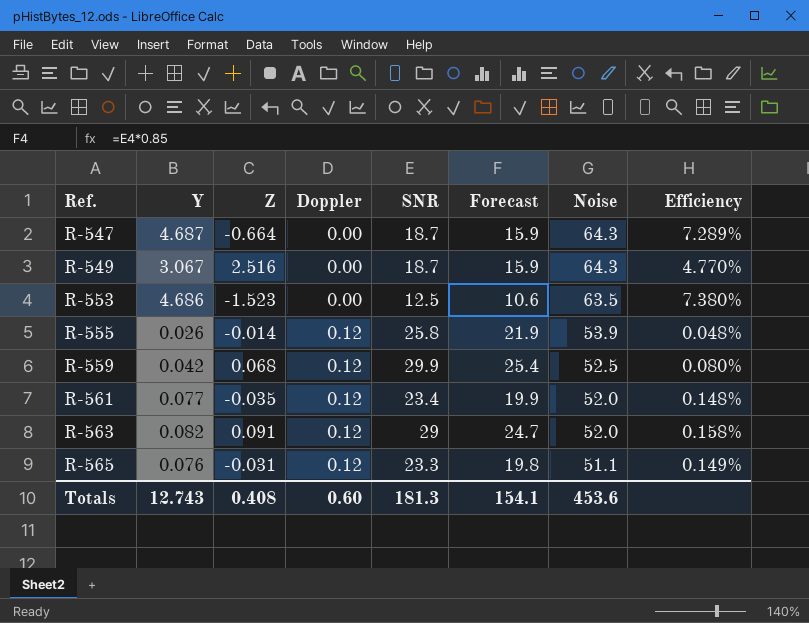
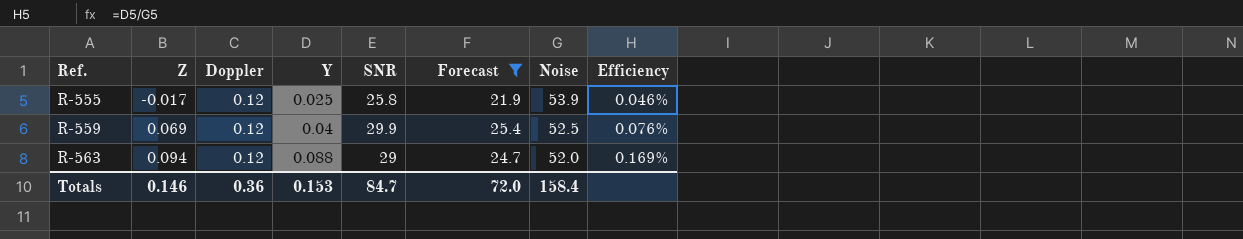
filter: none -> Forecast >= 21.9
column Y | position: 2 -> 4
R-555 | Z: -0.014 -> -0.017
R-555 | Y: 0.026 -> 0.025
R-555 | Efficiency: 0.048% -> 0.046%
R-559 | Z: 0.068 -> 0.069
R-559 | Y: 0.042 -> 0.04
R-559 | Efficiency: 0.080% -> 0.076%
R-563 | Z: 0.091 -> 0.094
R-563 | Y: 0.082 -> 0.088
R-563 | Efficiency: 0.158% -> 0.169%
Totals | Z: 0.408 -> 0.146
Totals | Doppler: 0.60 -> 0.36
Totals | Y: 12.743 -> 0.153
Totals | SNR: 181.3 -> 84.7
Totals | Forecast: 154.1 -> 72.0
Totals | Noise: 453.6 -> 158.4

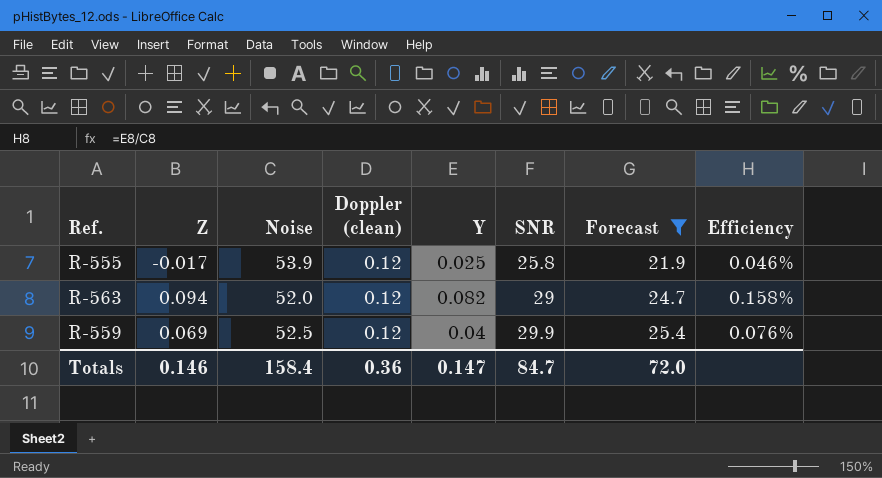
row order: Ref. ascending -> SNR ascending
column Noise | position: 7 -> 3
column name: Doppler -> Doppler (clean)
R-563 | Y: 0.088 -> 0.082
R-563 | Efficiency: 0.169% -> 0.158%
Totals | Y: 0.153 -> 0.147

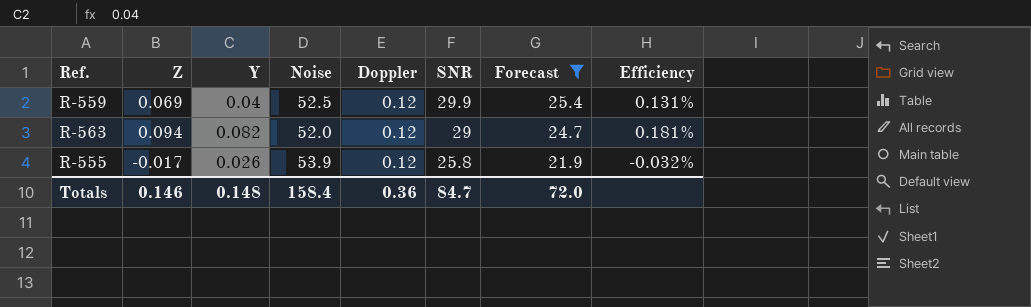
row order: SNR ascending -> SNR descending
column Y | position: 5 -> 3
column name: Doppler (clean) -> Doppler
column Efficiency | formula: [Y] / [Noise] -> [Z] / [Noise]
R-555 | Y: 0.025 -> 0.026
Totals | Y: 0.147 -> 0.148

